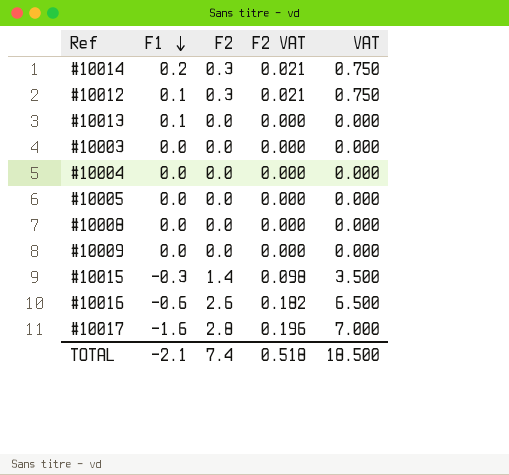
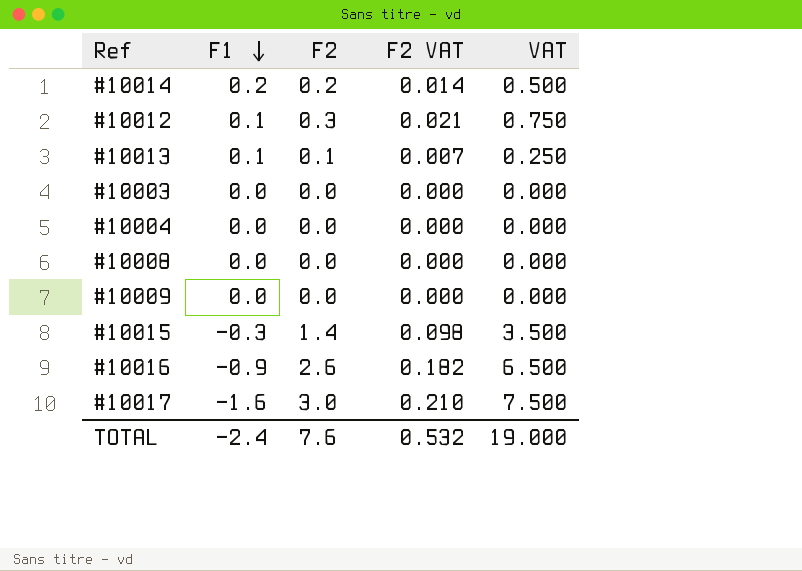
row #10005: 0.0 | 0.0 | 0.000 | 0.000 -> none
#10014 | F2: 0.3 -> 0.2
#10014 | F2 VAT: 0.021 -> 0.014
#10014 | VAT: 0.750 -> 0.500
#10013 | F2: 0.0 -> 0.1
#10013 | F2 VAT: 0.000 -> 0.007
#10013 | VAT: 0.000 -> 0.250
#10016 | F1: -0.6 -> -0.9
#10017 | F2: 2.8 -> 3.0
#10017 | F2 VAT: 0.196 -> 0.210
#10017 | VAT: 7.000 -> 7.500
TOTAL | F1: -2.1 -> -2.4
TOTAL | F2: 7.4 -> 7.6
TOTAL | F2 VAT: 0.518 -> 0.532
TOTAL | VAT: 18.500 -> 19.000

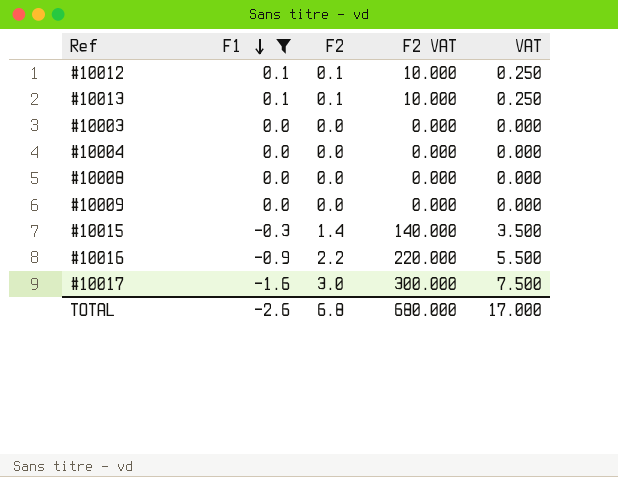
filter: none -> F1 != 0.2
column F2 VAT | formula: [F2] * 0.07 -> [F2] * 100
#10012 | F2: 0.3 -> 0.1
#10012 | VAT: 0.750 -> 0.250
#10016 | F2: 2.6 -> 2.2
#10016 | VAT: 6.500 -> 5.500
TOTAL | F1: -2.4 -> -2.6
TOTAL | F2: 7.6 -> 6.8
TOTAL | F2 VAT: 0.532 -> 680.000
TOTAL | VAT: 19.000 -> 17.000

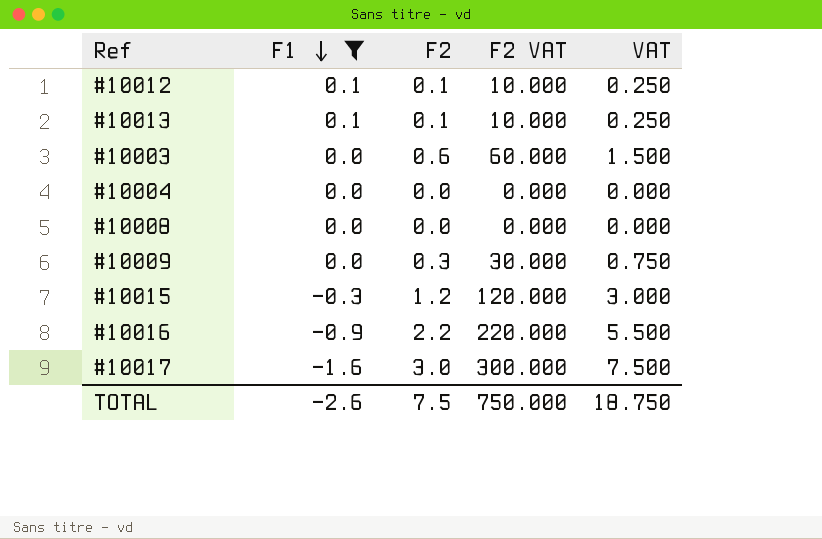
#10003 | F2: 0.0 -> 0.6
#10003 | F2 VAT: 0.000 -> 60.000
#10003 | VAT: 0.000 -> 1.500
#10009 | F2: 0.0 -> 0.3
#10009 | F2 VAT: 0.000 -> 30.000
#10009 | VAT: 0.000 -> 0.750
#10015 | F2: 1.4 -> 1.2
#10015 | F2 VAT: 140.000 -> 120.000
#10015 | VAT: 3.500 -> 3.000
TOTAL | F2: 6.8 -> 7.5
TOTAL | F2 VAT: 680.000 -> 750.000
TOTAL | VAT: 17.000 -> 18.750

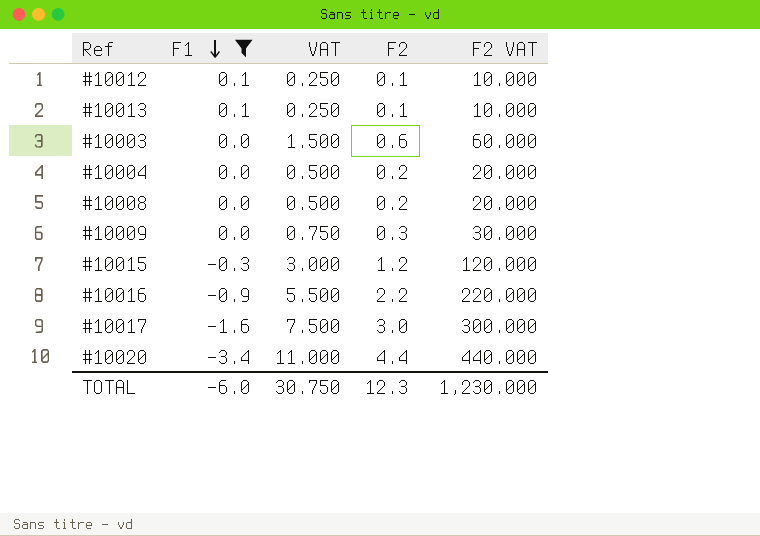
column VAT | position: 5 -> 3
#10004 | VAT: 0.000 -> 0.500
#10004 | F2: 0.0 -> 0.2
#10004 | F2 VAT: 0.000 -> 20.000
#10008 | VAT: 0.000 -> 0.500
#10008 | F2: 0.0 -> 0.2
#10008 | F2 VAT: 0.000 -> 20.000
row #10020: none -> -3.4 | 11.000 | 4.4 | 440.000
TOTAL | F1: -2.6 -> -6.0
TOTAL | VAT: 18.750 -> 30.750
TOTAL | F2: 7.5 -> 12.3
TOTAL | F2 VAT: 750.000 -> 1,230.000

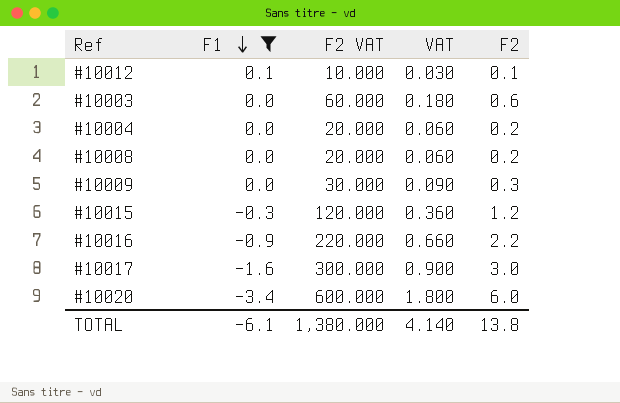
column F2 VAT | position: 5 -> 3
column VAT | formula: [F2] * 2.5 -> [F2] * 0.3
row #10013: 0.1 | 0.250 | 0.1 | 10.000 -> none
#10020 | F2 VAT: 440.000 -> 600.000
#10020 | F2: 4.4 -> 6.0
TOTAL | F1: -6.0 -> -6.1
TOTAL | F2 VAT: 1,230.000 -> 1,380.000
TOTAL | VAT: 30.750 -> 4.140
TOTAL | F2: 12.3 -> 13.8

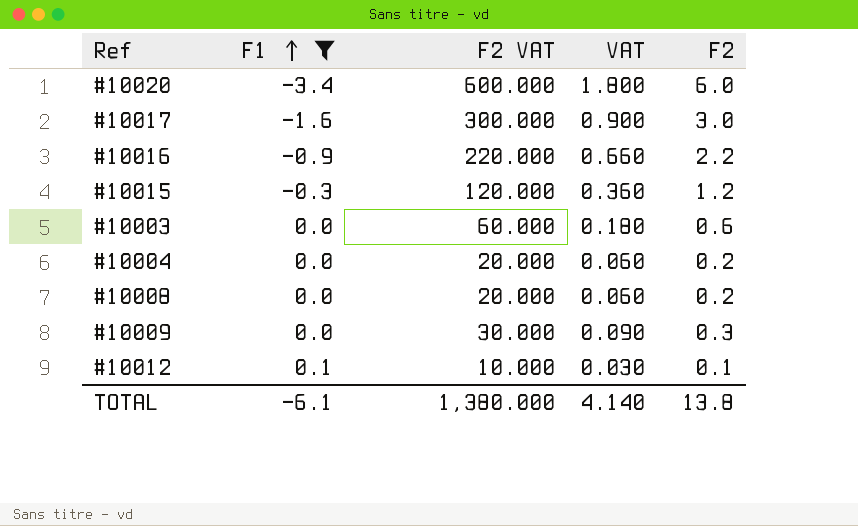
row order: F1 descending -> F1 ascending

